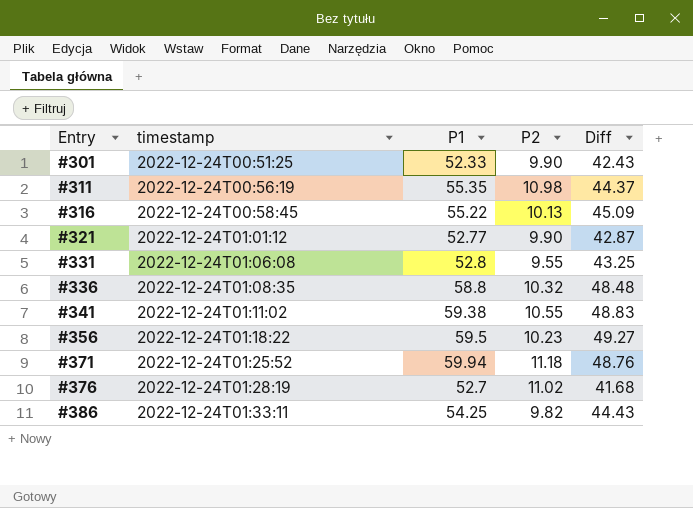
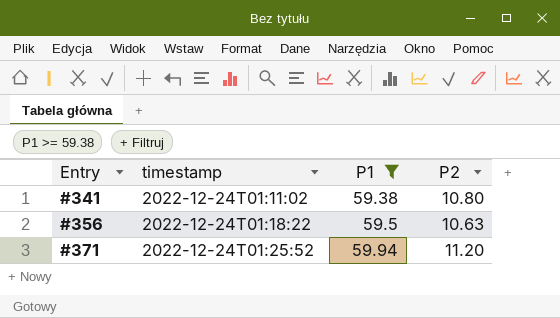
filter: none -> P1 >= 59.38
column Diff | formula: [P1] - [P2] -> none
#341 | P2: 10.55 -> 10.80
#356 | P2: 10.23 -> 10.63
#371 | P2: 11.18 -> 11.20

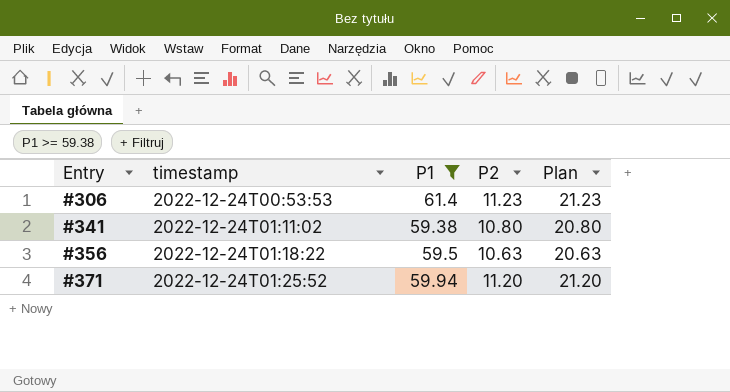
column Plan | formula: none -> [P2] + 10
row #306: none -> 2022-12-24T00:53:53 | 61.4 | 11.23 | 21.23

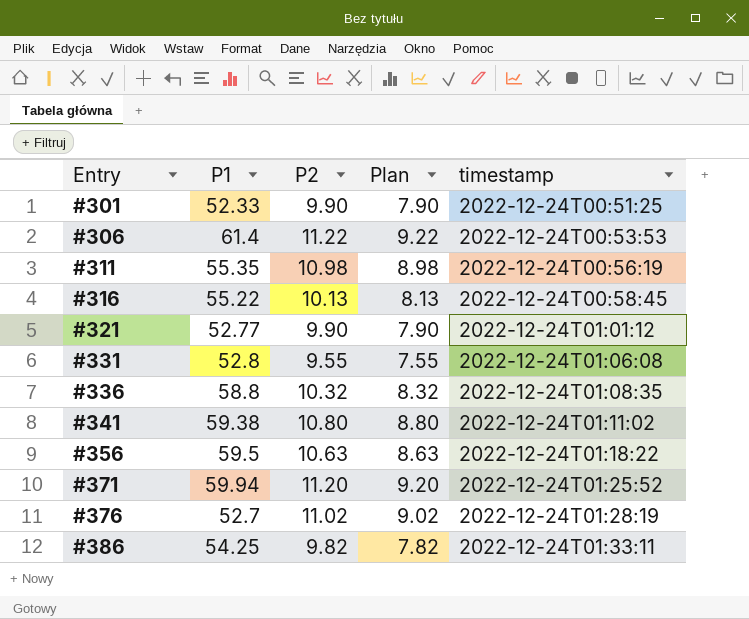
filter: P1 >= 59.38 -> none
column Plan | formula: [P2] + 10 -> [P2] - 2
column timestamp | position: 2 -> 5
#306 | P2: 11.23 -> 11.22

